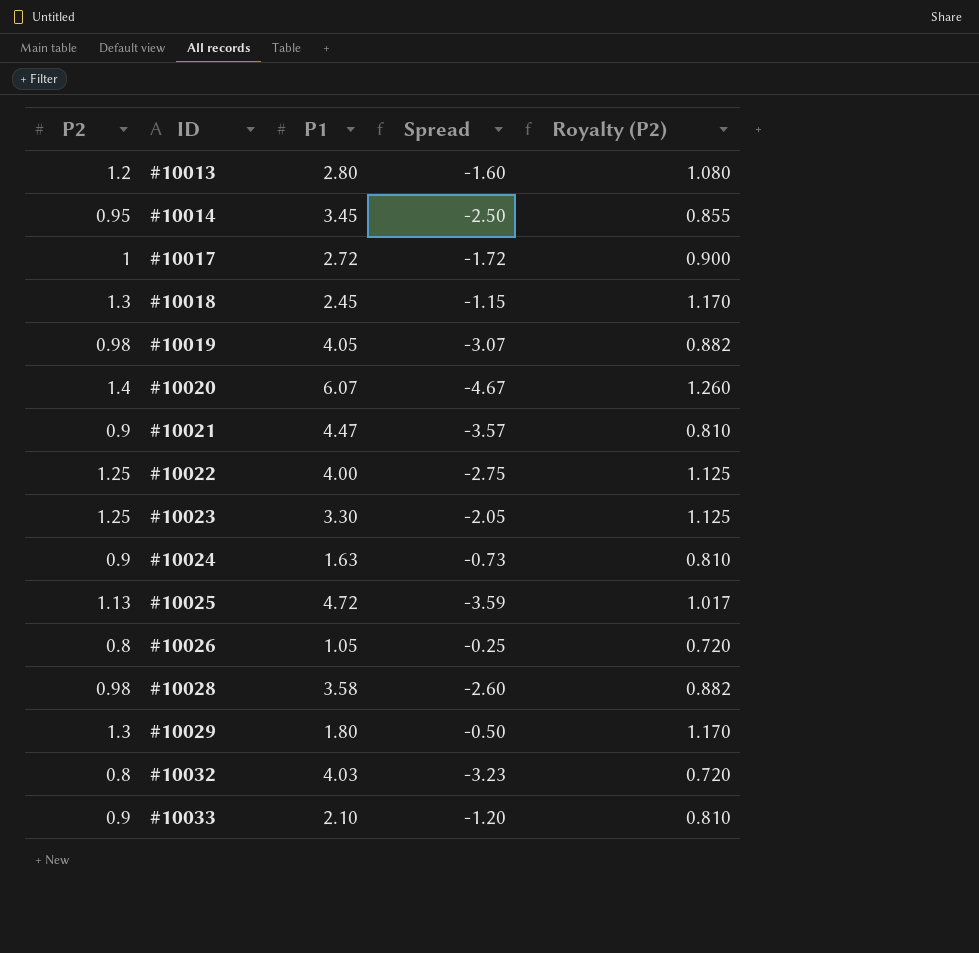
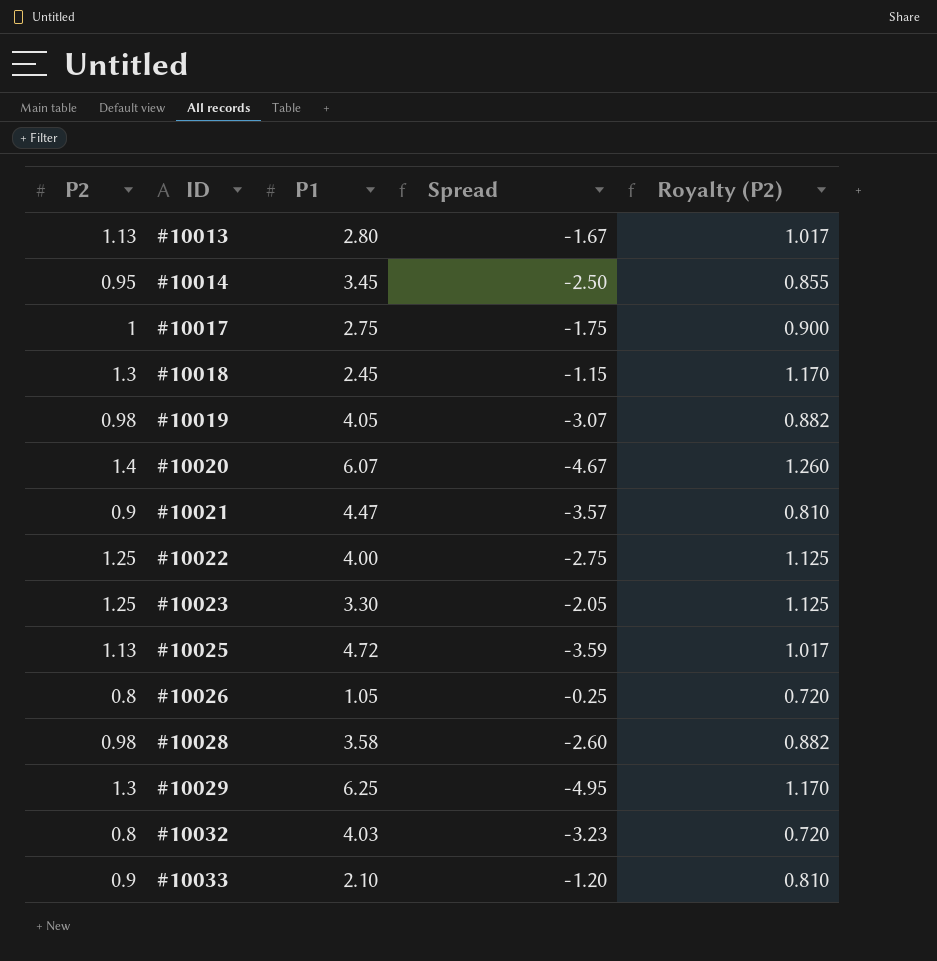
row #10024: 0.9 | 1.63 | -0.73 | 0.810 -> none
#10013 | P2: 1.2 -> 1.13
#10013 | Spread: -1.60 -> -1.67
#10013 | Royalty (P2): 1.080 -> 1.017
#10017 | P1: 2.72 -> 2.75
#10017 | Spread: -1.72 -> -1.75
#10029 | P1: 1.80 -> 6.25
#10029 | Spread: -0.50 -> -4.95

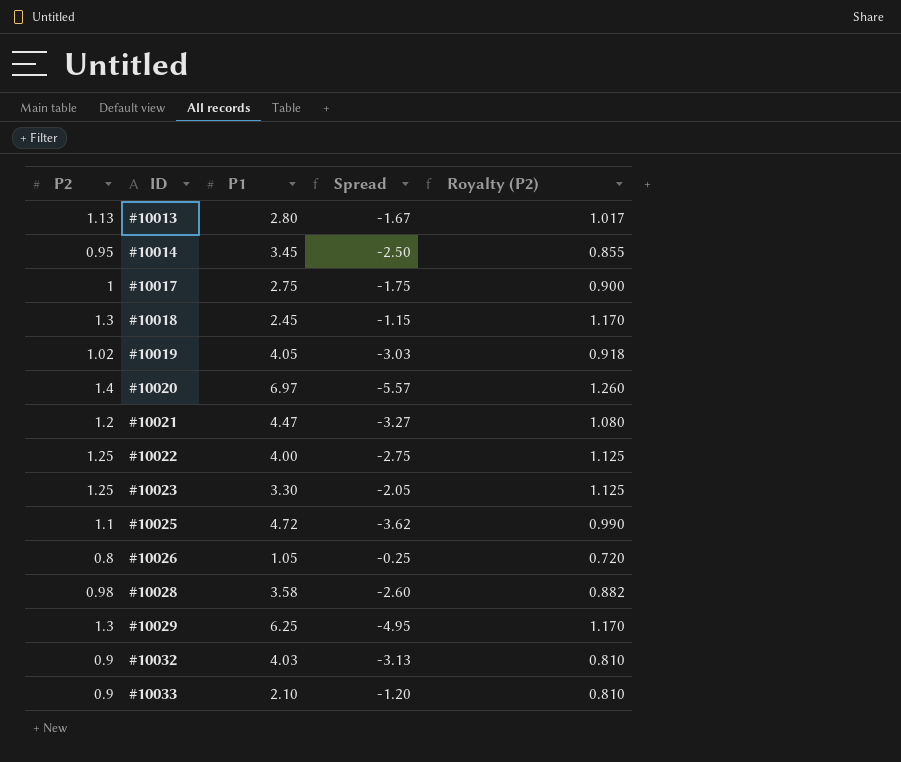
#10019 | P2: 0.98 -> 1.02
#10019 | Spread: -3.07 -> -3.03
#10019 | Royalty (P2): 0.882 -> 0.918
#10020 | P1: 6.07 -> 6.97
#10020 | Spread: -4.67 -> -5.57
#10021 | P2: 0.9 -> 1.2
#10021 | Spread: -3.57 -> -3.27
#10021 | Royalty (P2): 0.810 -> 1.080
#10025 | P2: 1.13 -> 1.1
#10025 | Spread: -3.59 -> -3.62
#10025 | Royalty (P2): 1.017 -> 0.990
#10032 | P2: 0.8 -> 0.9
#10032 | Spread: -3.23 -> -3.13
#10032 | Royalty (P2): 0.720 -> 0.810

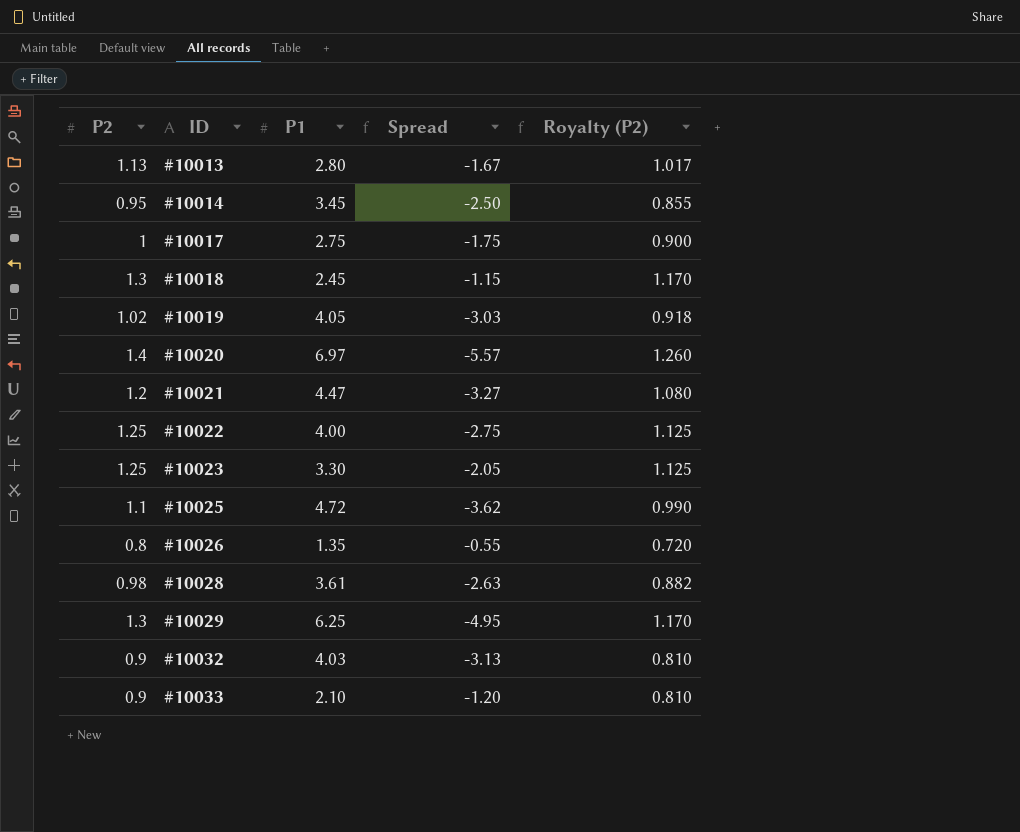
#10026 | P1: 1.05 -> 1.35
#10026 | Spread: -0.25 -> -0.55
#10028 | P1: 3.58 -> 3.61
#10028 | Spread: -2.60 -> -2.63

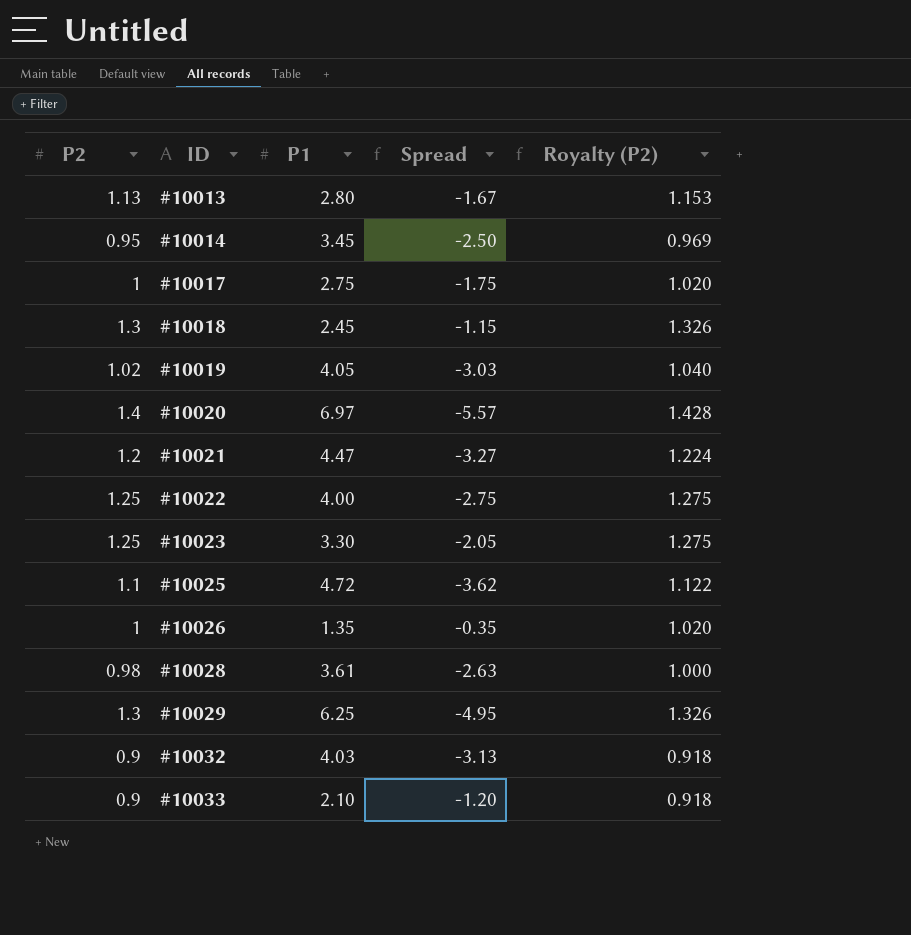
column Royalty (P2) | formula: [P2] * 0.9 -> [P2] * 1.02
#10026 | P2: 0.8 -> 1
#10026 | Spread: -0.55 -> -0.35

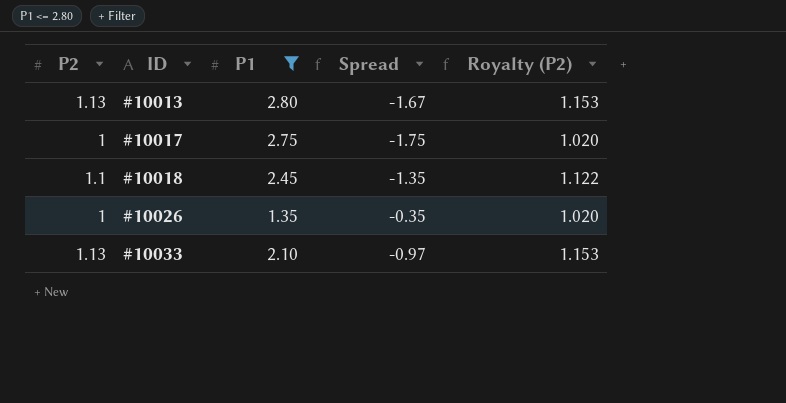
filter: none -> P1 <= 2.80
#10018 | P2: 1.3 -> 1.1
#10018 | Spread: -1.15 -> -1.35
#10018 | Royalty (P2): 1.326 -> 1.122
#10033 | P2: 0.9 -> 1.13
#10033 | Spread: -1.20 -> -0.97
#10033 | Royalty (P2): 0.918 -> 1.153

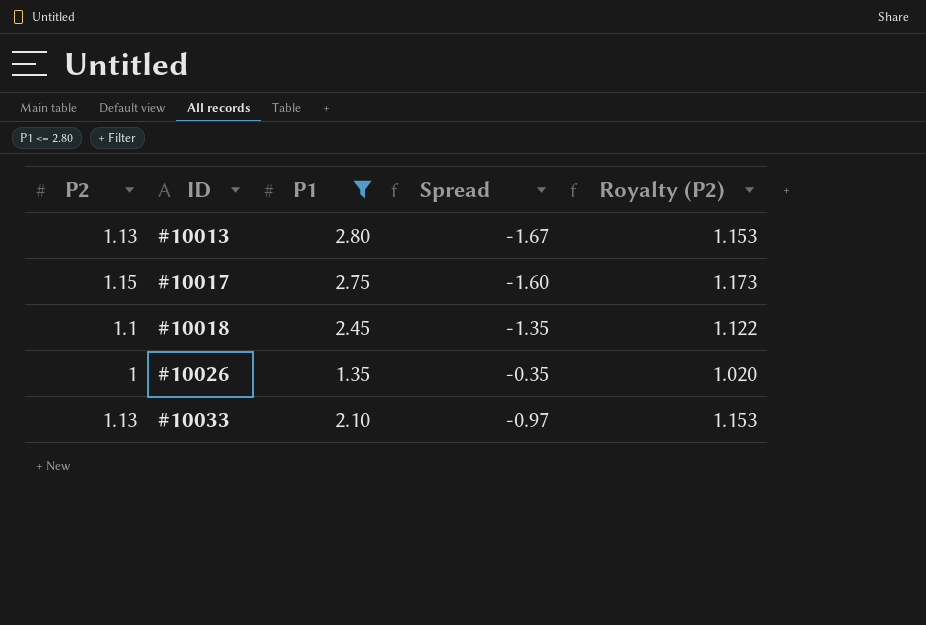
#10017 | P2: 1 -> 1.15
#10017 | Spread: -1.75 -> -1.60
#10017 | Royalty (P2): 1.020 -> 1.173

